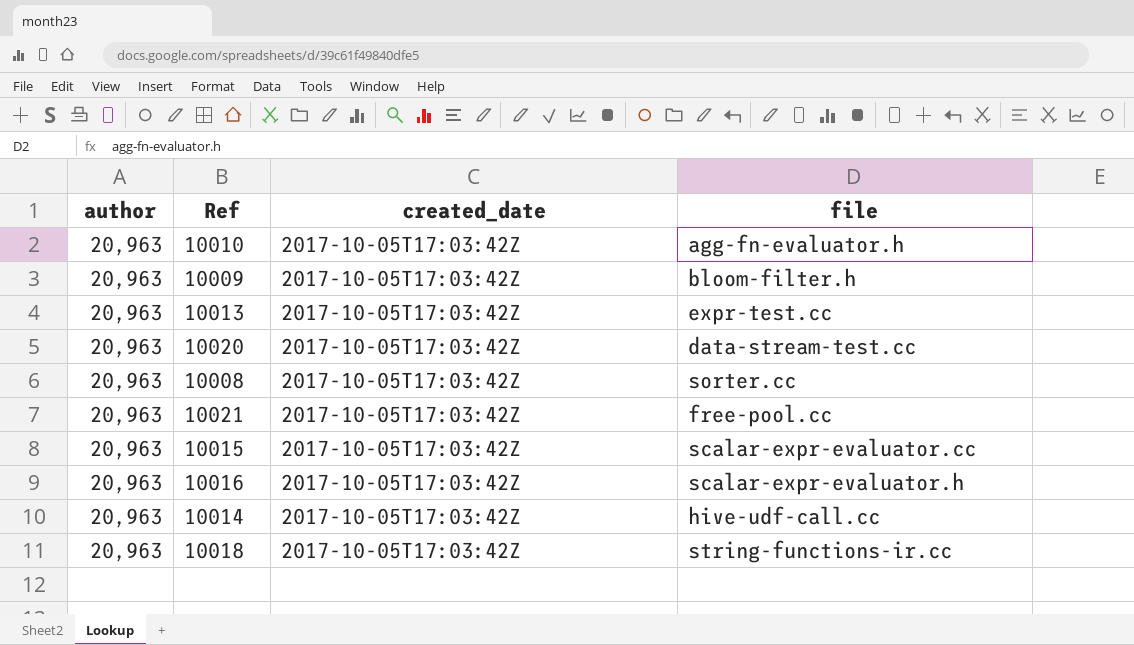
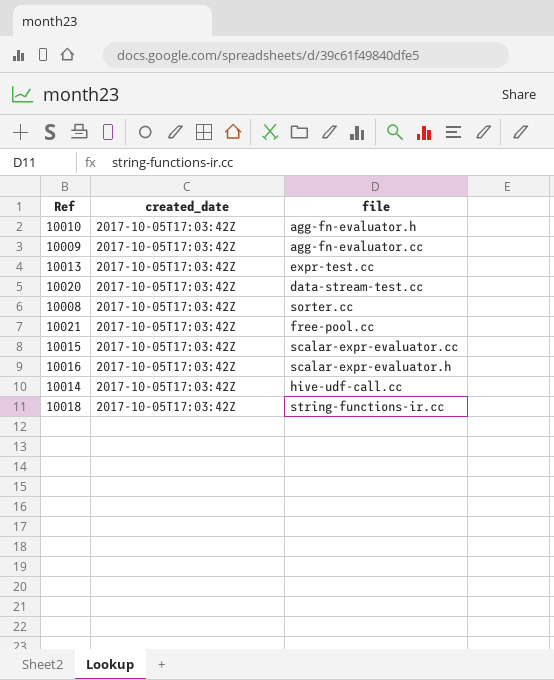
column author | position: 1 -> none
10009 | file: bloom-filter.h -> agg-fn-evaluator.cc

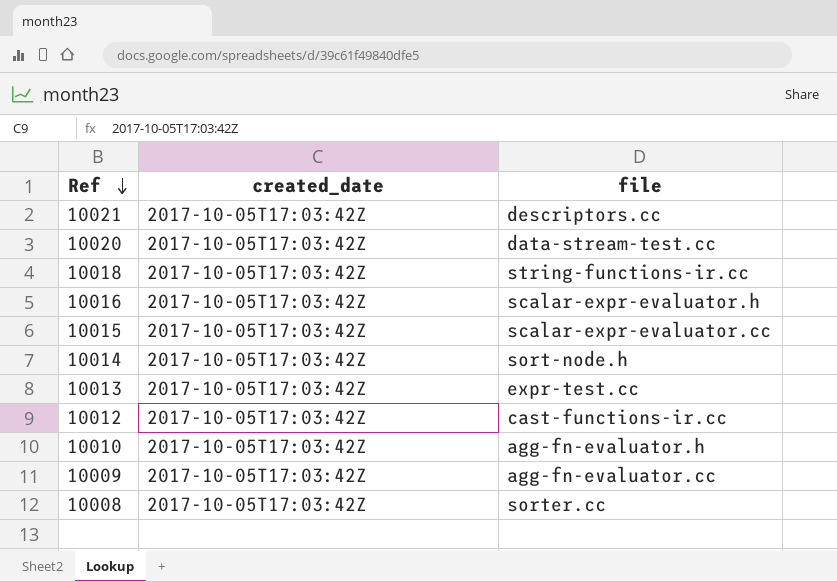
row order: none -> Ref descending
10021 | file: free-pool.cc -> descriptors.cc
10014 | file: hive-udf-call.cc -> sort-node.h
row 10012: none -> 2017-10-05T17:03:42Z | cast-functions-ir.cc

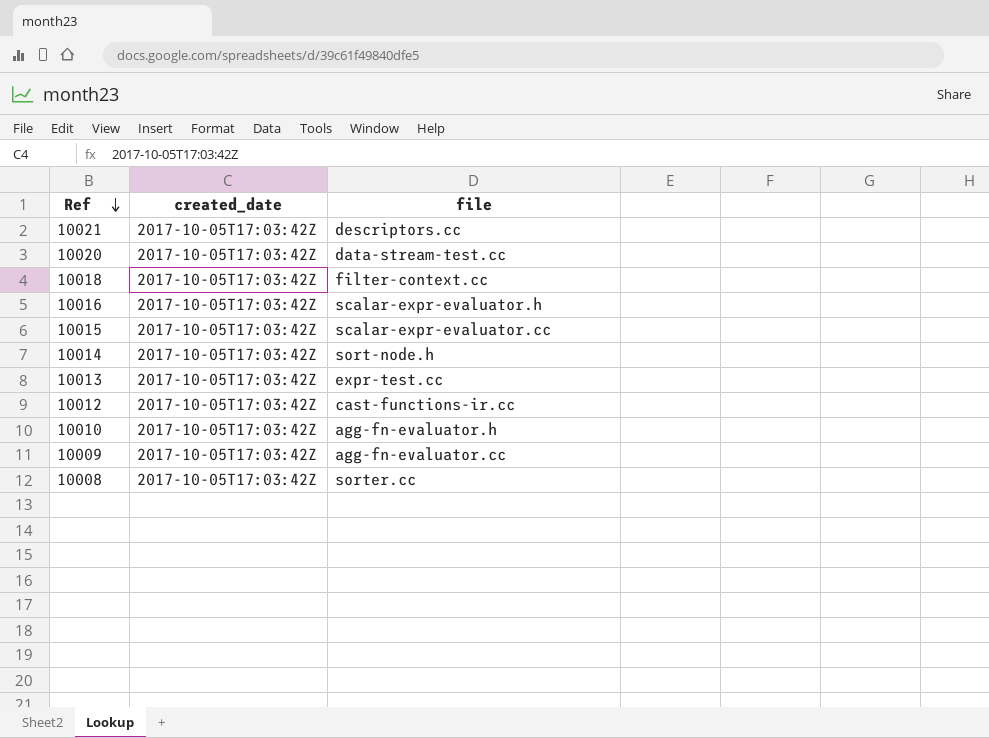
10018 | file: string-functions-ir.cc -> filter-context.cc

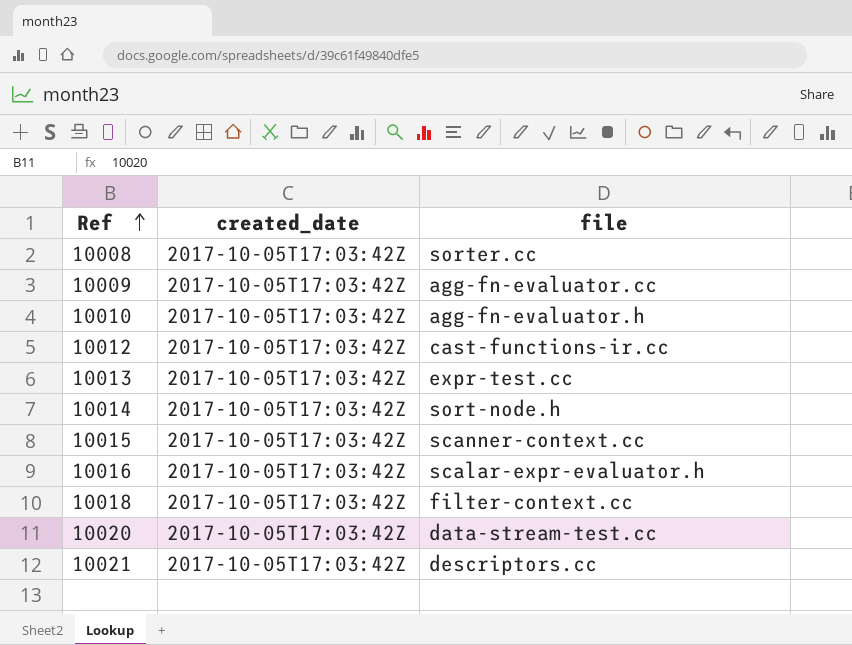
row order: Ref descending -> Ref ascending
10015 | file: scalar-expr-evaluator.cc -> scanner-context.cc

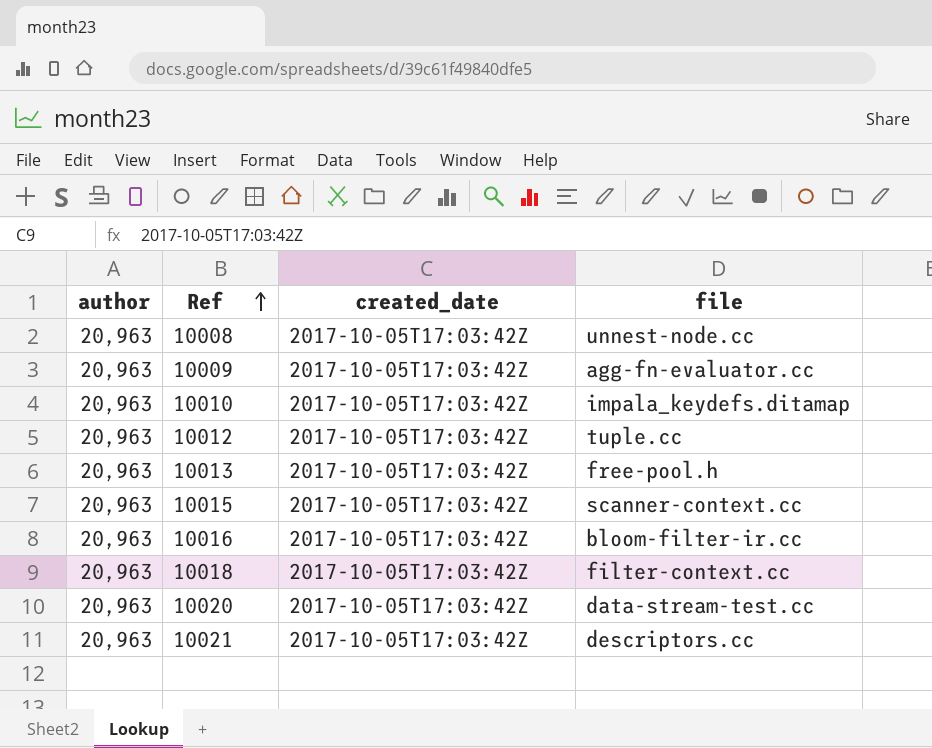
column author | position: none -> 1
row 10014: 2017-10-05T17:03:42Z | sort-node.h -> none
10008 | file: sorter.cc -> unnest-node.cc
10010 | file: agg-fn-evaluator.h -> impala_keydefs.ditamap
10012 | file: cast-functions-ir.cc -> tuple.cc
10013 | file: expr-test.cc -> free-pool.h
10016 | file: scalar-expr-evaluator.h -> bloom-filter-ir.cc

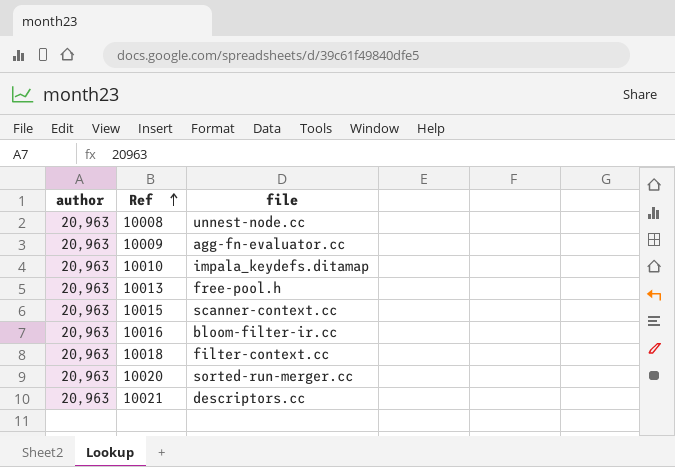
column created_date | position: 3 -> none
row 10012: 20,963 | 2017-10-05T17:03:42Z | tuple.cc -> none
10020 | file: data-stream-test.cc -> sorted-run-merger.cc

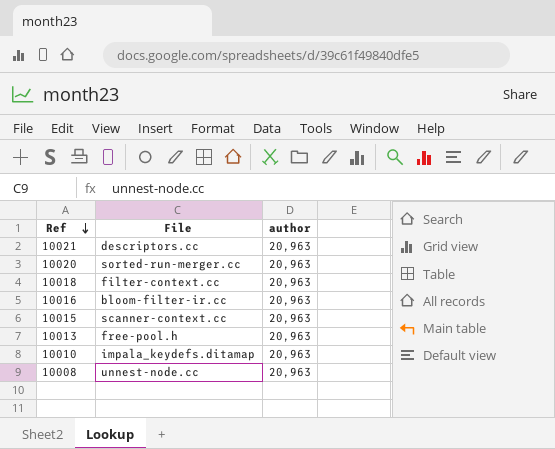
row order: Ref ascending -> Ref descending
column name: file -> File
column author | position: 1 -> 3
row 10009: 20,963 | agg-fn-evaluator.cc -> none

